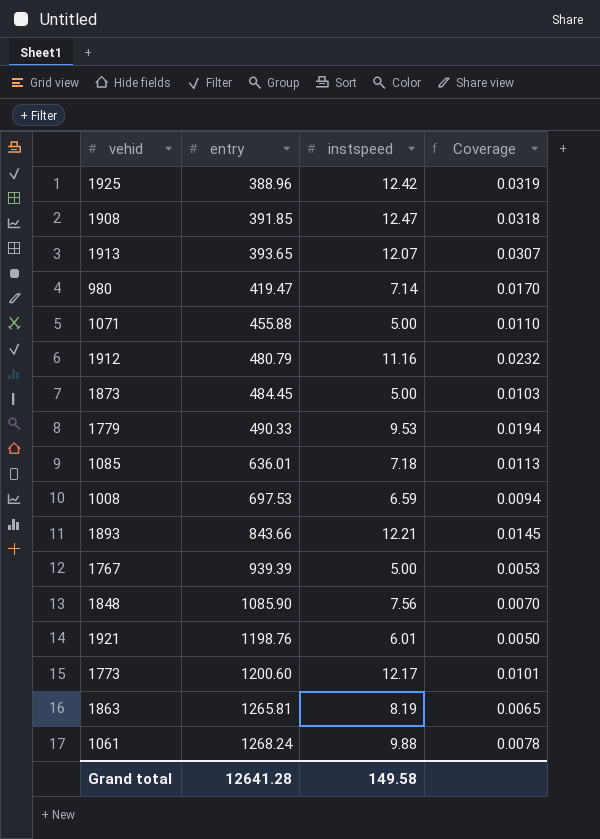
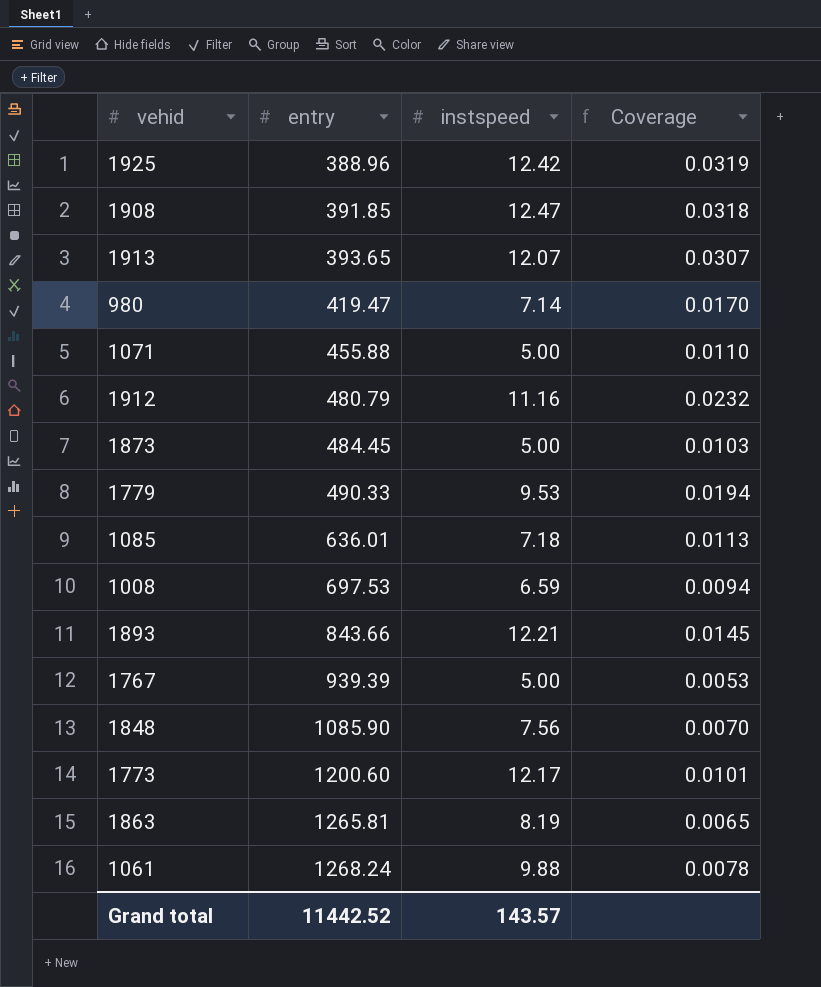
row 1921: 1198.76 | 6.01 | 0.0050 -> none
Grand total | entry: 12641.28 -> 11442.52
Grand total | instspeed: 149.58 -> 143.57

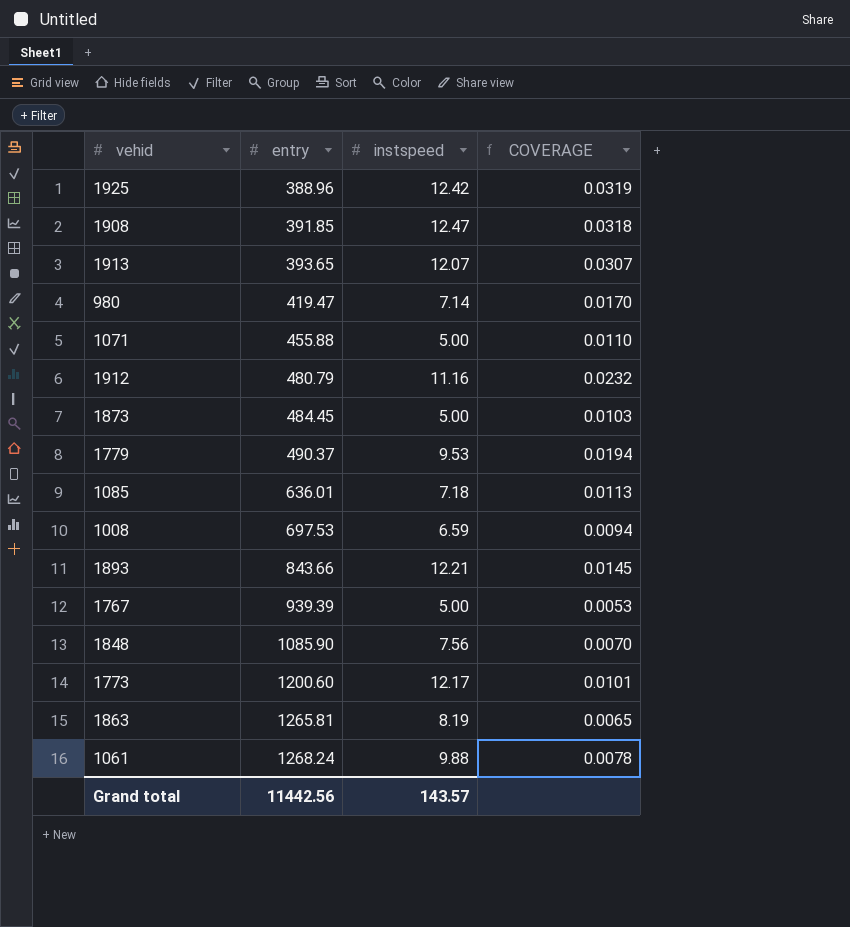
column name: Coverage -> COVERAGE
1779 | entry: 490.33 -> 490.37
Grand total | entry: 11442.52 -> 11442.56

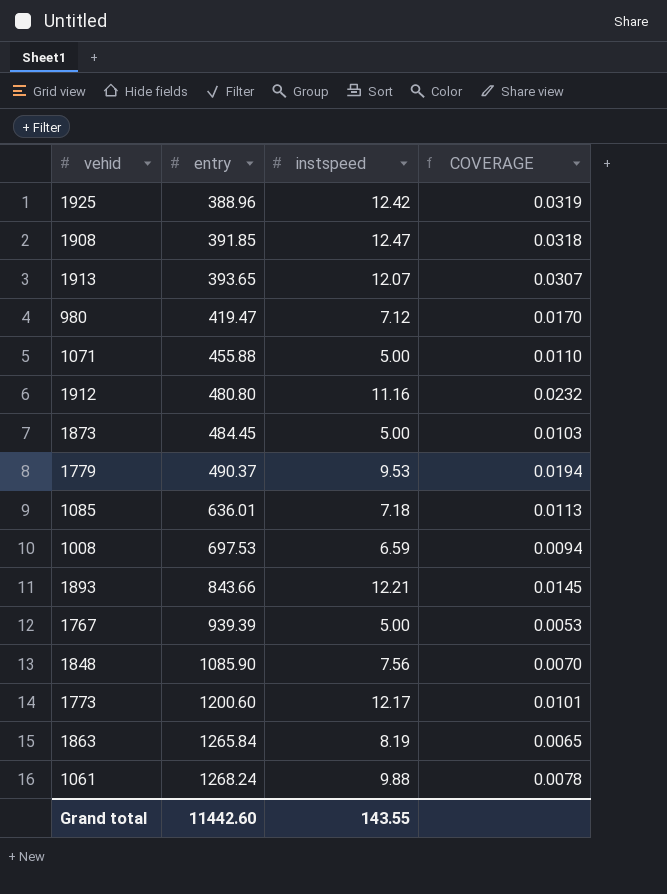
980 | instspeed: 7.14 -> 7.12
1912 | entry: 480.79 -> 480.80
1863 | entry: 1265.81 -> 1265.84
Grand total | entry: 11442.56 -> 11442.60
Grand total | instspeed: 143.57 -> 143.55

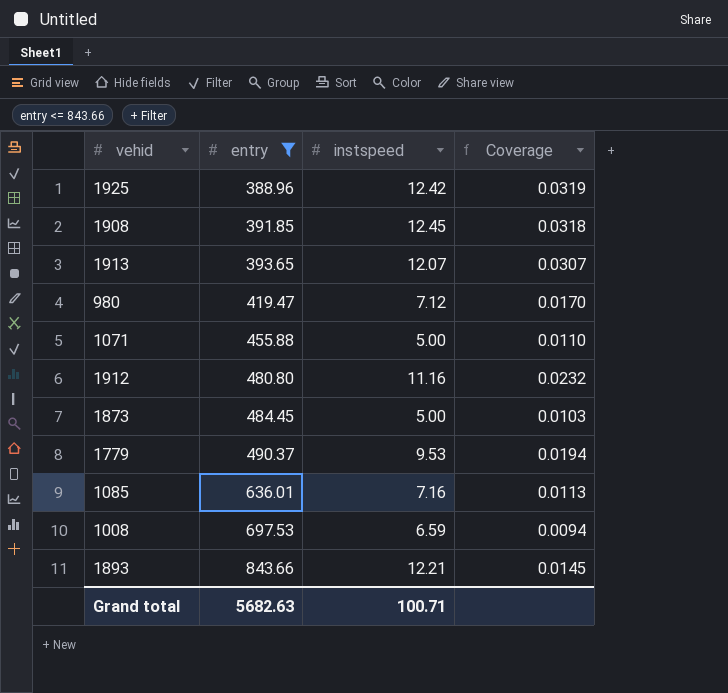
filter: none -> entry <= 843.66
column name: COVERAGE -> Coverage
1908 | instspeed: 12.47 -> 12.45
1085 | instspeed: 7.18 -> 7.16
Grand total | entry: 11442.60 -> 5682.63
Grand total | instspeed: 143.55 -> 100.71

